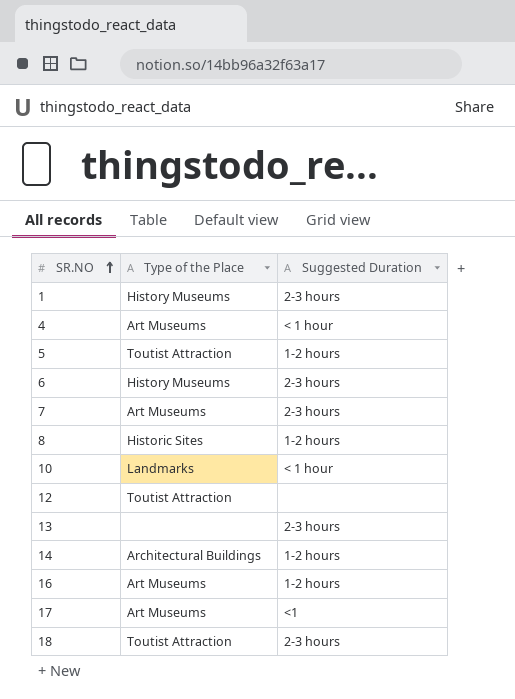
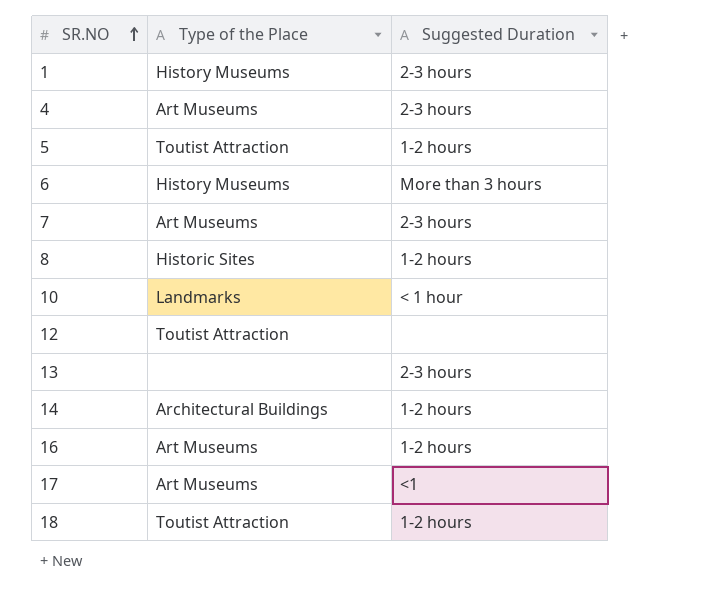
4 | Suggested Duration: < 1 hour -> 2-3 hours
6 | Suggested Duration: 2-3 hours -> More than 3 hours
18 | Suggested Duration: 2-3 hours -> 1-2 hours

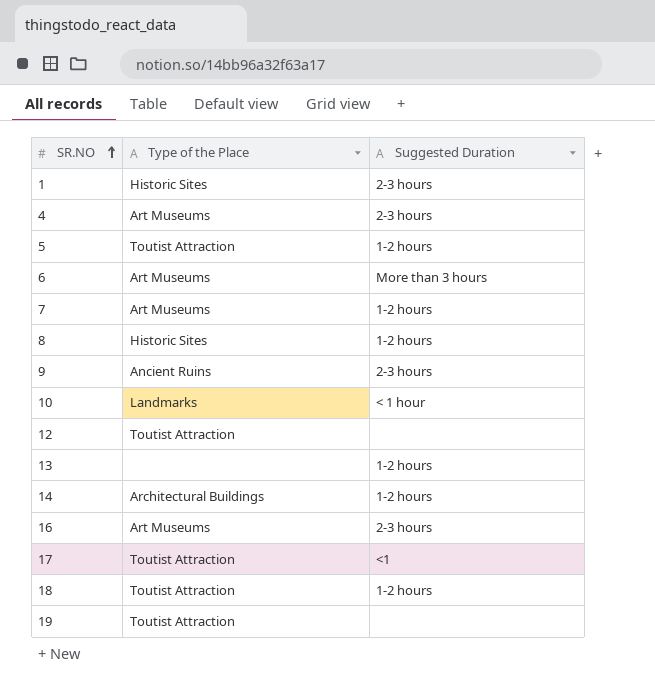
1 | Type of the Place: History Museums -> Historic Sites
6 | Type of the Place: History Museums -> Art Museums
7 | Suggested Duration: 2-3 hours -> 1-2 hours
row 9: none -> Ancient Ruins | 2-3 hours
13 | Suggested Duration: 2-3 hours -> 1-2 hours
16 | Suggested Duration: 1-2 hours -> 2-3 hours
17 | Type of the Place: Art Museums -> Toutist Attraction
row 19: none -> Toutist Attraction | none

